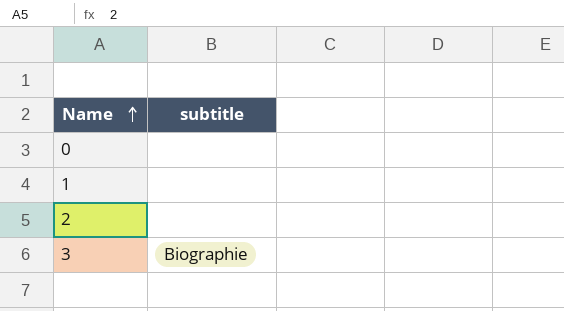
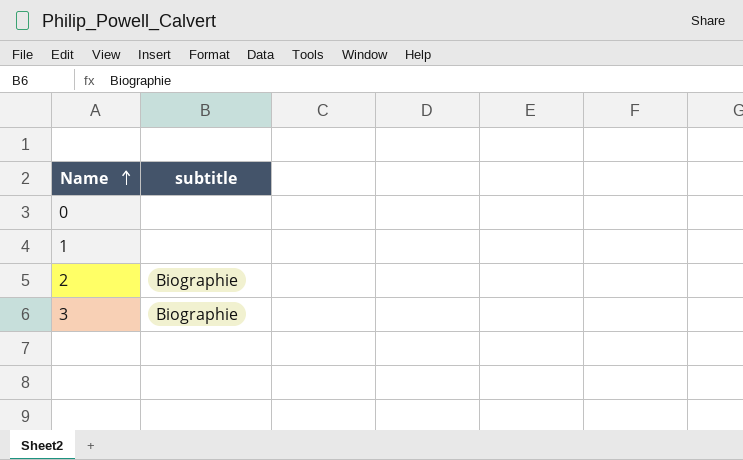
2 | subtitle: none -> Biographie

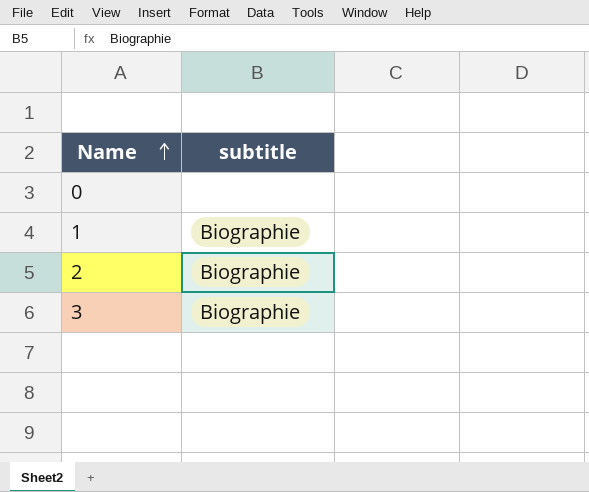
1 | subtitle: none -> Biographie

